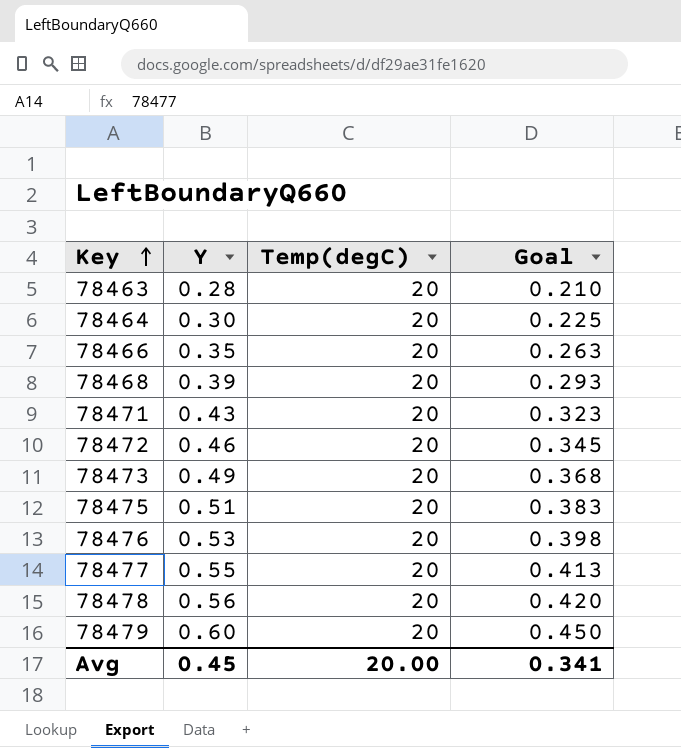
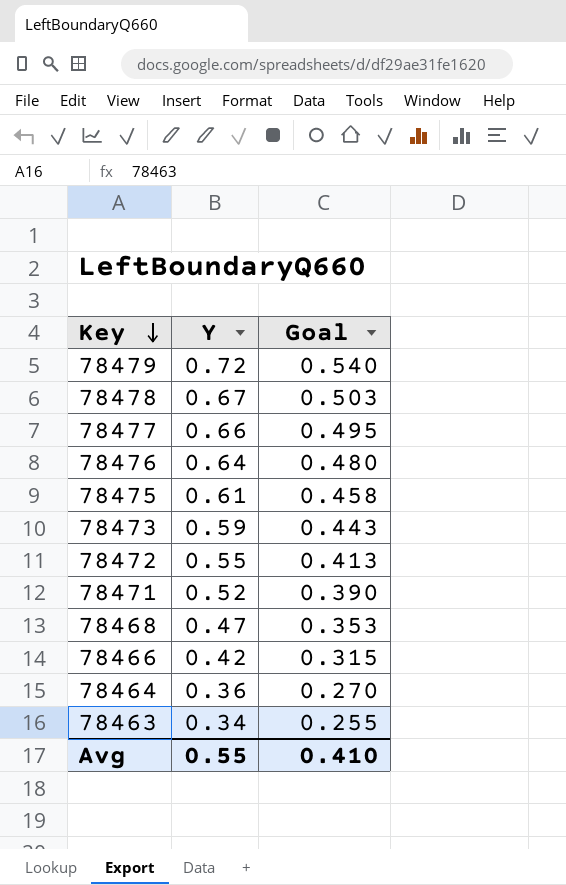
row order: Key ascending -> Key descending
column Temp(degC) | position: 3 -> none
78479 | Y: 0.60 -> 0.72
78479 | Goal: 0.450 -> 0.540
78478 | Y: 0.56 -> 0.67
78478 | Goal: 0.420 -> 0.503
78477 | Y: 0.55 -> 0.66
78477 | Goal: 0.413 -> 0.495
78476 | Y: 0.53 -> 0.64
78476 | Goal: 0.398 -> 0.480
78475 | Y: 0.51 -> 0.61
78475 | Goal: 0.383 -> 0.458
78473 | Y: 0.49 -> 0.59
78473 | Goal: 0.368 -> 0.443
78472 | Y: 0.46 -> 0.55
78472 | Goal: 0.345 -> 0.413
78471 | Y: 0.43 -> 0.52
78471 | Goal: 0.323 -> 0.390
78468 | Y: 0.39 -> 0.47
78468 | Goal: 0.293 -> 0.353
78466 | Y: 0.35 -> 0.42
78466 | Goal: 0.263 -> 0.315
78464 | Y: 0.30 -> 0.36
78464 | Goal: 0.225 -> 0.270
78463 | Y: 0.28 -> 0.34
78463 | Goal: 0.210 -> 0.255
Avg | Y: 0.45 -> 0.55
Avg | Goal: 0.341 -> 0.410

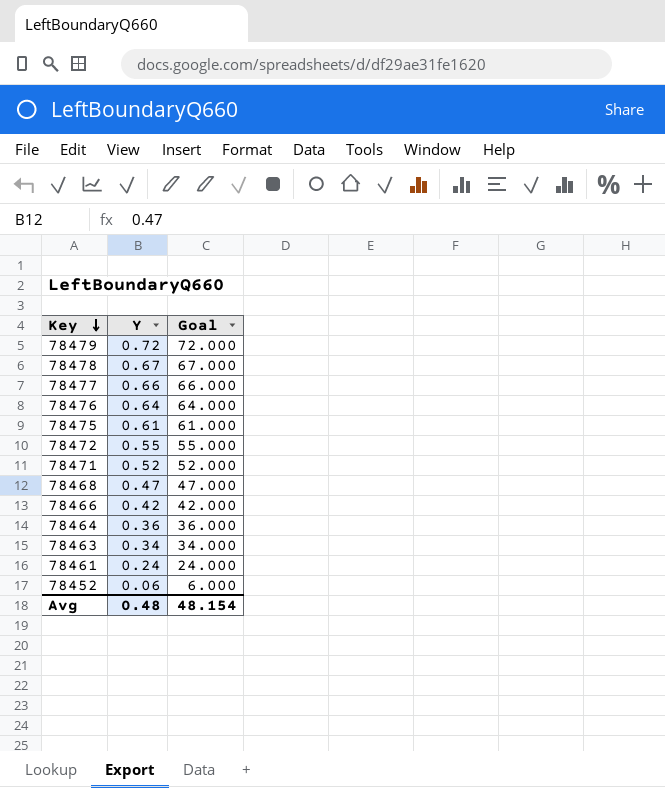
column Goal | formula: [Y] * 0.75 -> [Y] * 100
row 78473: 0.59 | 0.443 -> none
row 78461: none -> 0.24 | 24.000
row 78452: none -> 0.06 | 6.000
Avg | Y: 0.55 -> 0.48
Avg | Goal: 0.410 -> 48.154

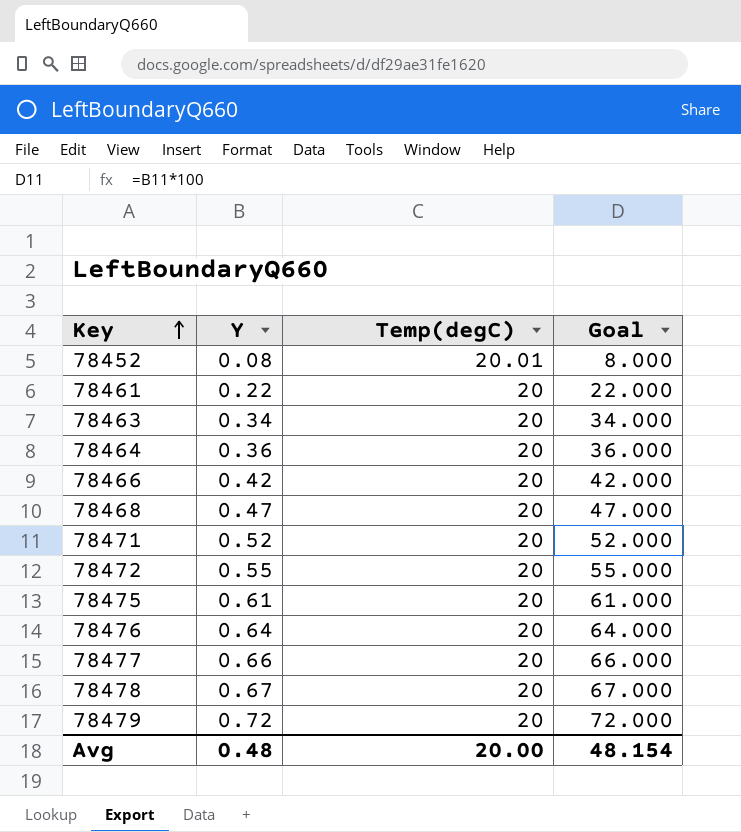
row order: Key descending -> Key ascending
column Temp(degC) | position: none -> 3
78452 | Y: 0.06 -> 0.08
78452 | Goal: 6.000 -> 8.000
78461 | Y: 0.24 -> 0.22
78461 | Goal: 24.000 -> 22.000

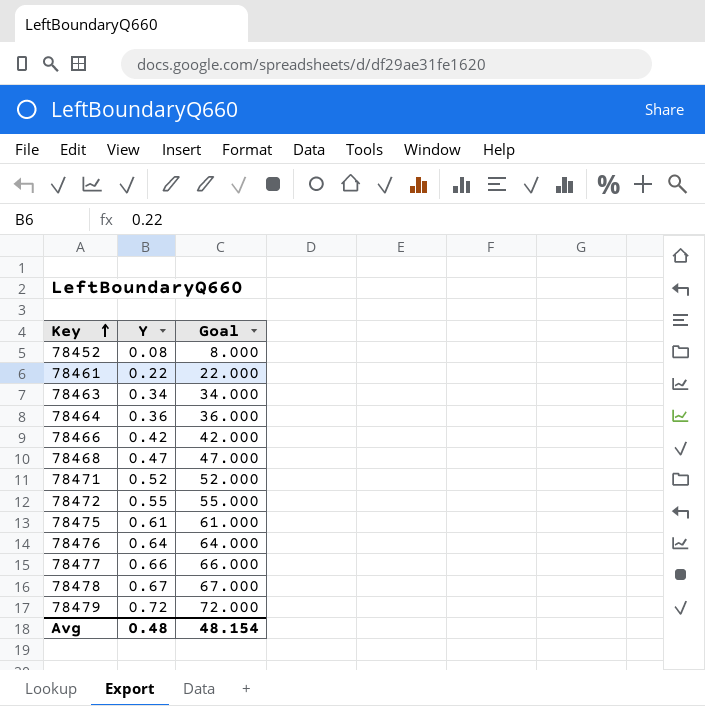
column Temp(degC) | position: 3 -> none

